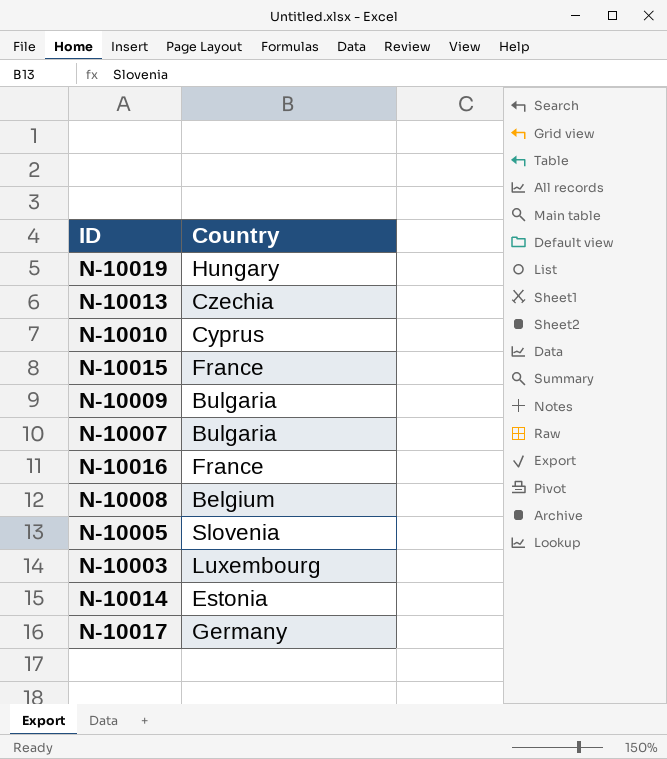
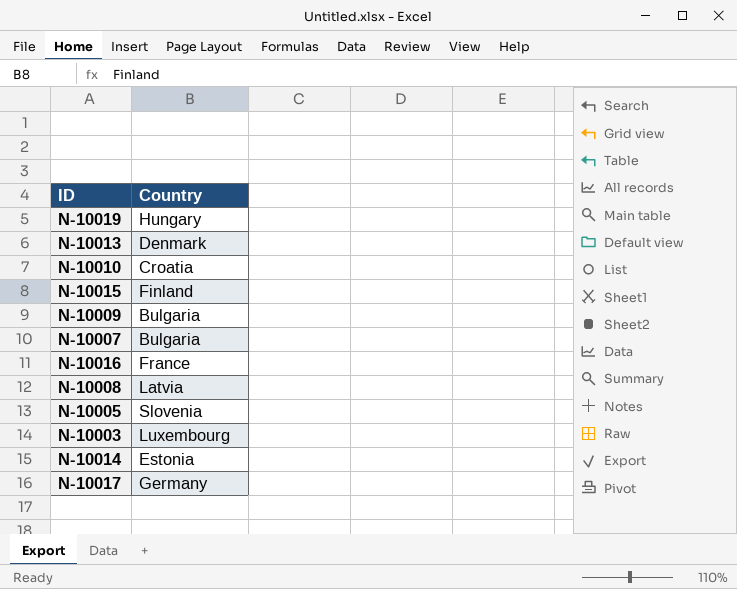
N-10013 | Country: Czechia -> Denmark
N-10010 | Country: Cyprus -> Croatia
N-10015 | Country: France -> Finland
N-10008 | Country: Belgium -> Latvia

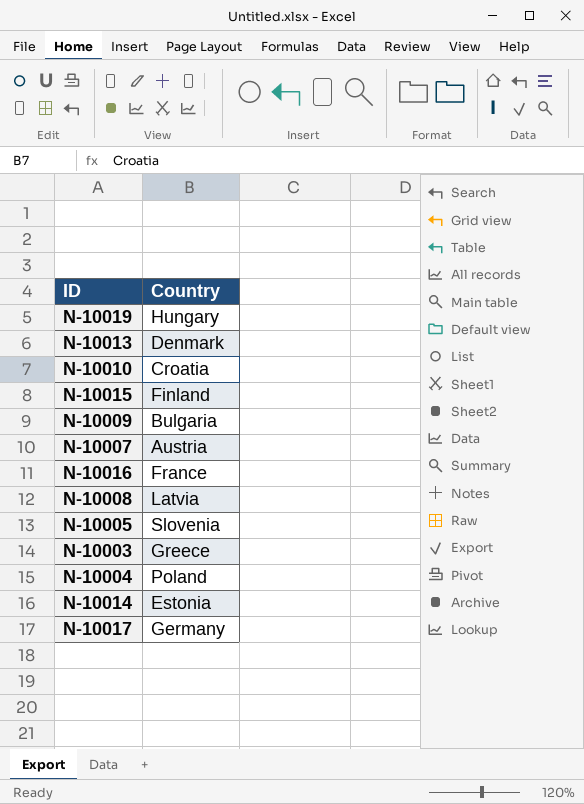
N-10007 | Country: Bulgaria -> Austria
N-10003 | Country: Luxembourg -> Greece
row N-10004: none -> Poland

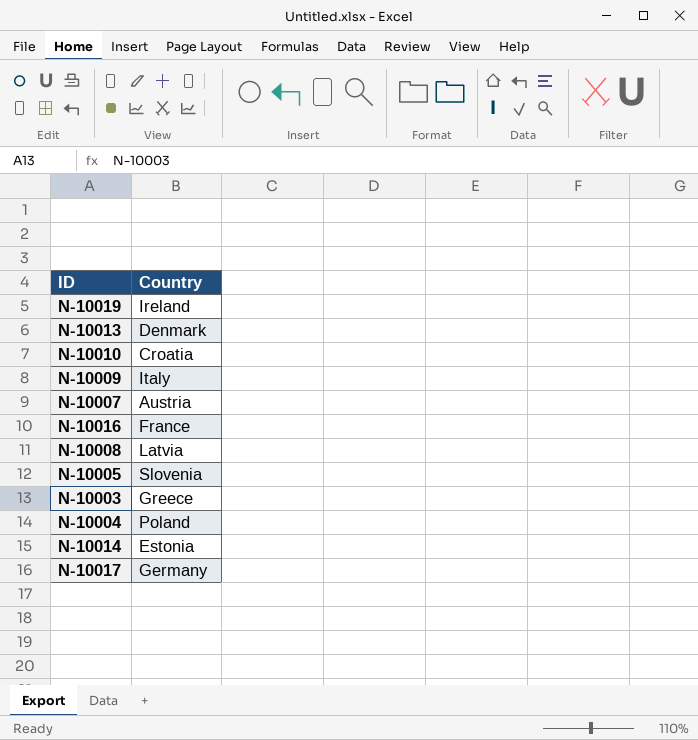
row N-10015: Finland -> none
N-10019 | Country: Hungary -> Ireland
N-10009 | Country: Bulgaria -> Italy

